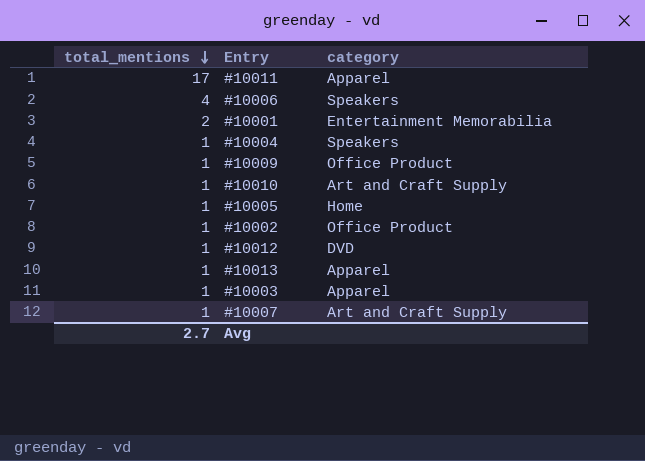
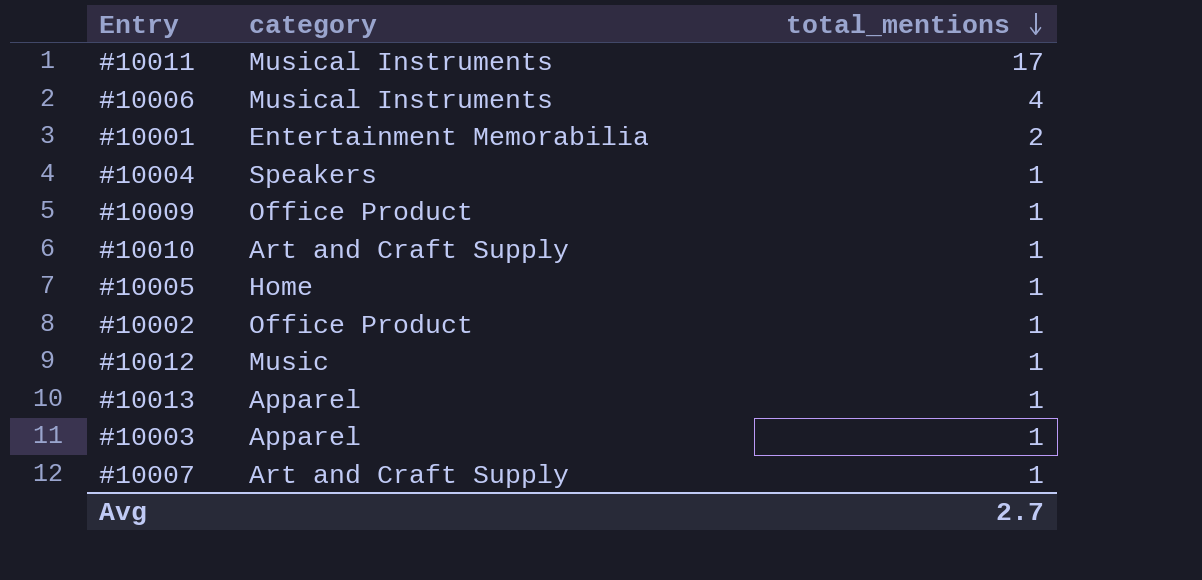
column total_mentions | position: 1 -> 3
#10011 | category: Apparel -> Musical Instruments
#10006 | category: Speakers -> Musical Instruments
#10012 | category: DVD -> Music

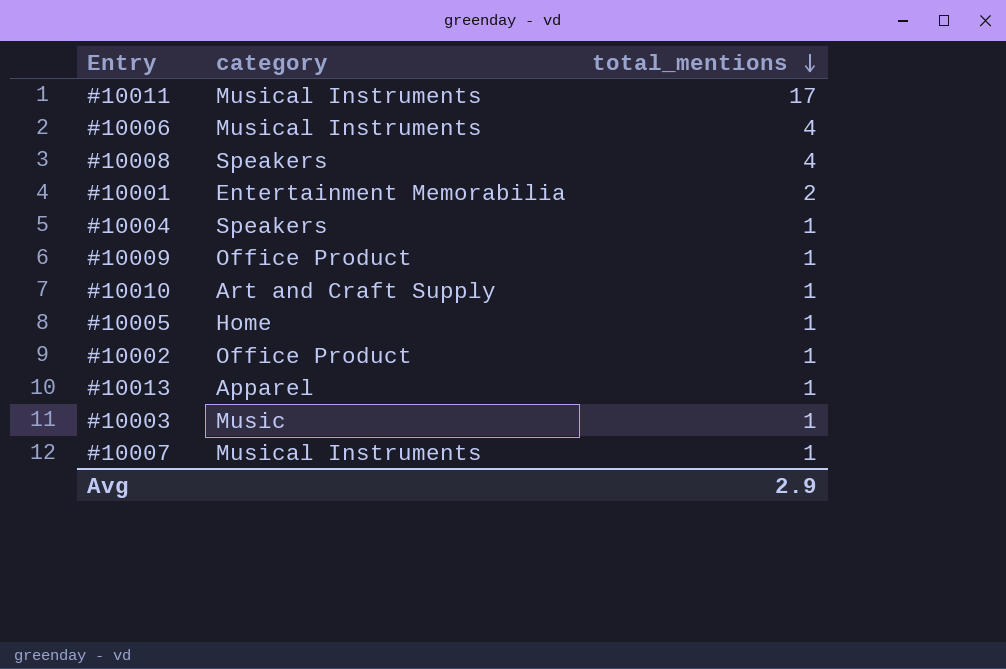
row #10012: Music | 1 -> none
row #10008: none -> Speakers | 4
#10003 | category: Apparel -> Music
#10007 | category: Art and Craft Supply -> Musical Instruments
Avg | total_mentions: 2.7 -> 2.9

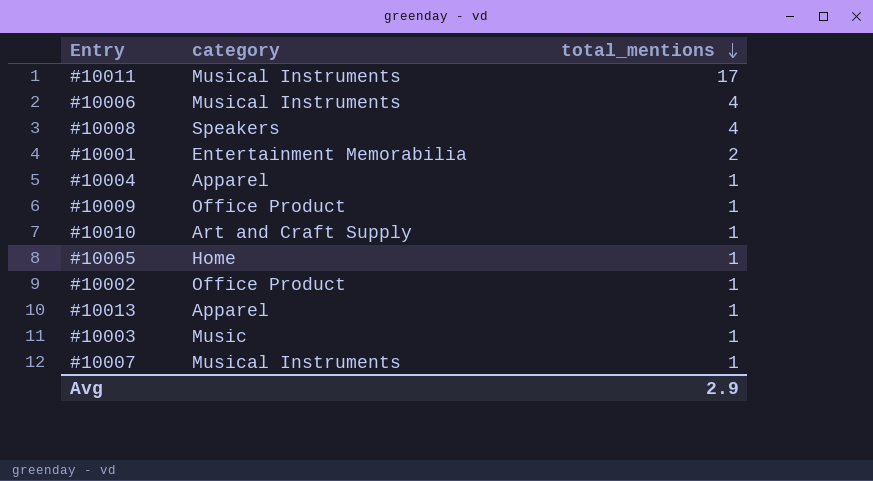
#10004 | category: Speakers -> Apparel

